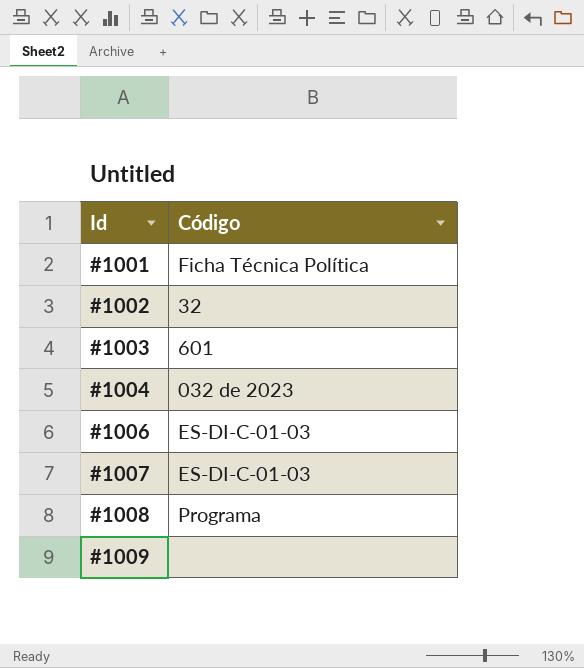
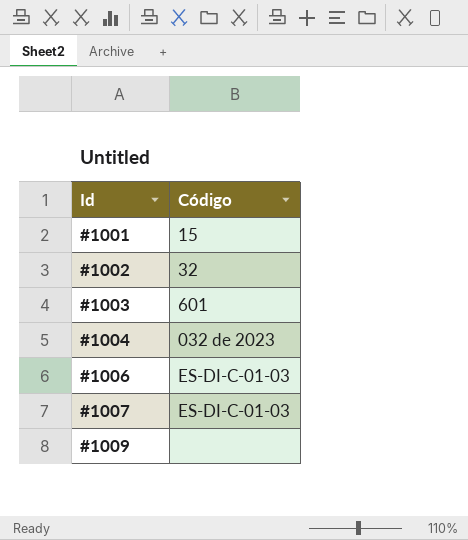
row #1008: Programa -> none
#1001 | Código: Ficha Técnica Política -> 15

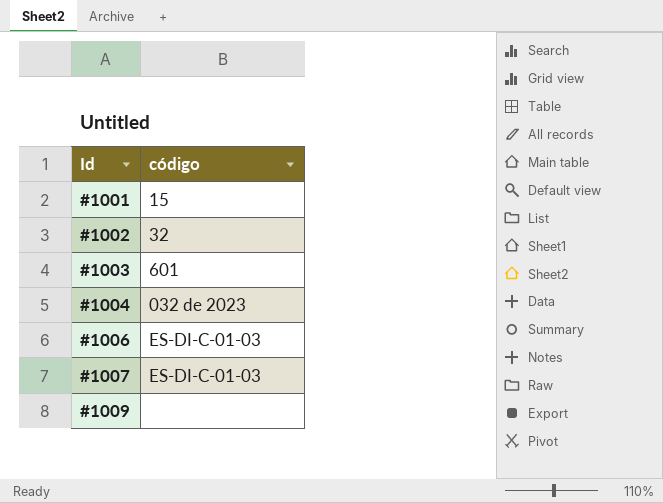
column name: Código -> código

